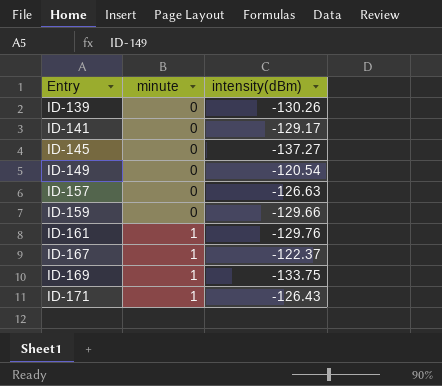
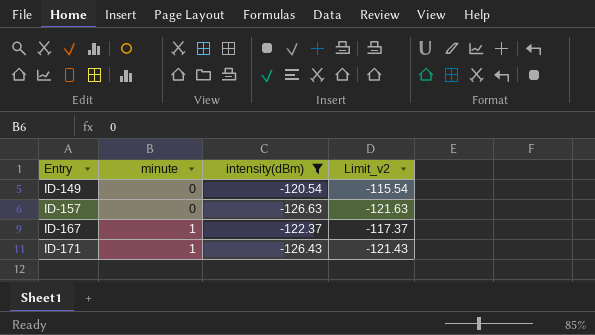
filter: none -> intensity(dBm) >= -126.63
column Limit_v2 | formula: none -> [intensity(dBm)] + 5

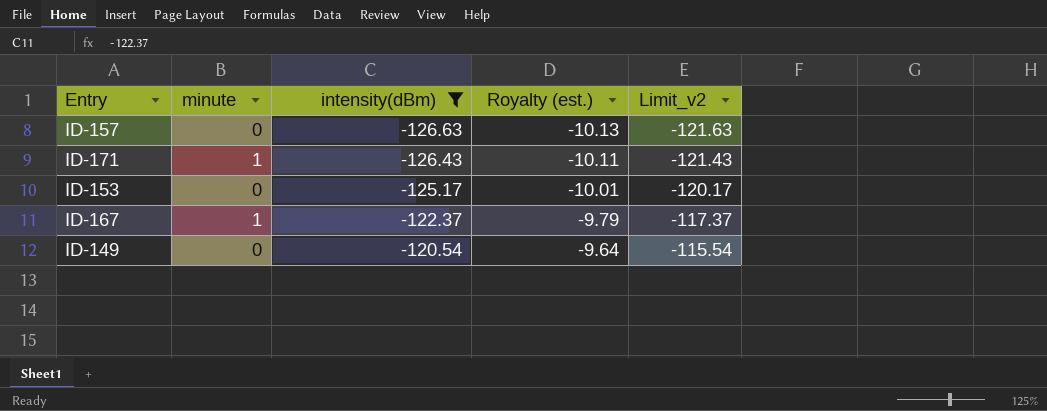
row order: Entry ascending -> intensity(dBm) ascending
column Royalty (est.) | formula: none -> [intensity(dBm)] * 0.08
row ID-153: none -> 0 | -125.17 | -10.01 | -120.17

